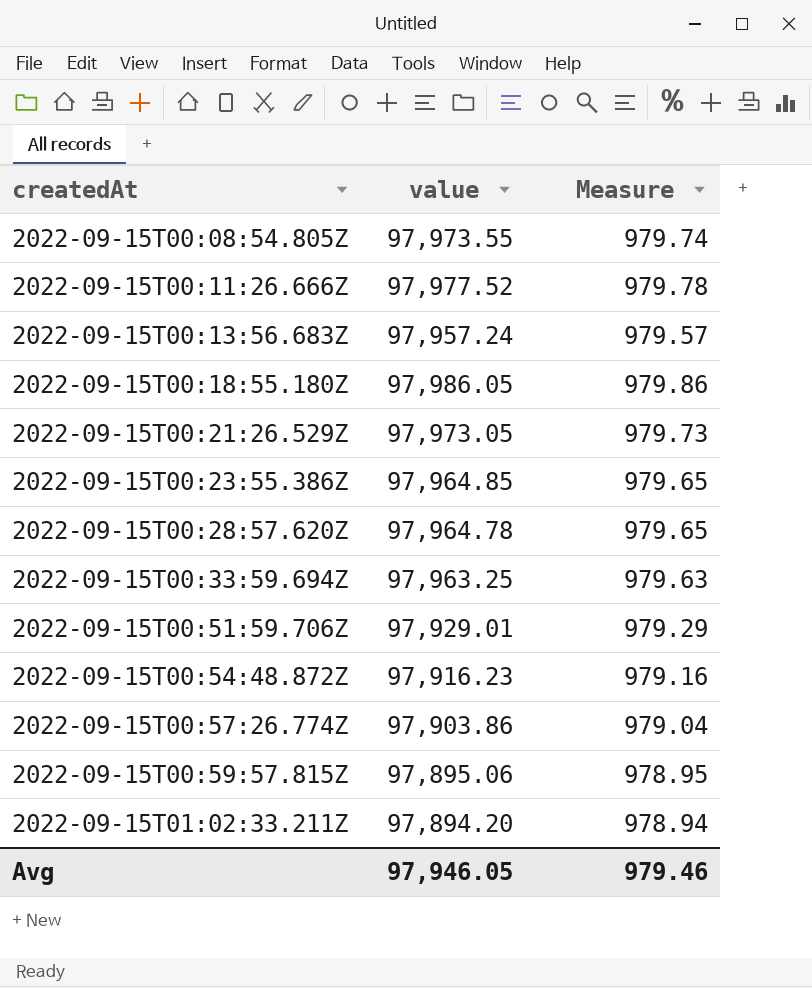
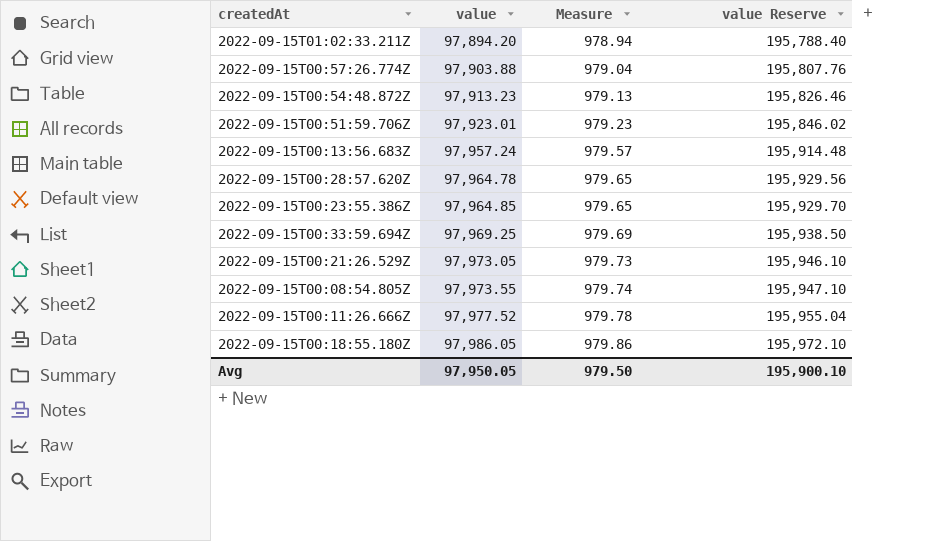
row order: createdAt ascending -> value ascending
column value Reserve | formula: none -> [value] * 2
row 2022-09-15T00:59:57.815Z: 97,895.06 | 978.95 -> none
2022-09-15T00:57:26.774Z | value: 97,903.86 -> 97,903.88
2022-09-15T00:54:48.872Z | value: 97,916.23 -> 97,913.23
2022-09-15T00:54:48.872Z | Measure: 979.16 -> 979.13
2022-09-15T00:51:59.706Z | value: 97,929.01 -> 97,923.01
2022-09-15T00:51:59.706Z | Measure: 979.29 -> 979.23
2022-09-15T00:33:59.694Z | value: 97,963.25 -> 97,969.25
2022-09-15T00:33:59.694Z | Measure: 979.63 -> 979.69
Avg | value: 97,946.05 -> 97,950.05
Avg | Measure: 979.46 -> 979.50

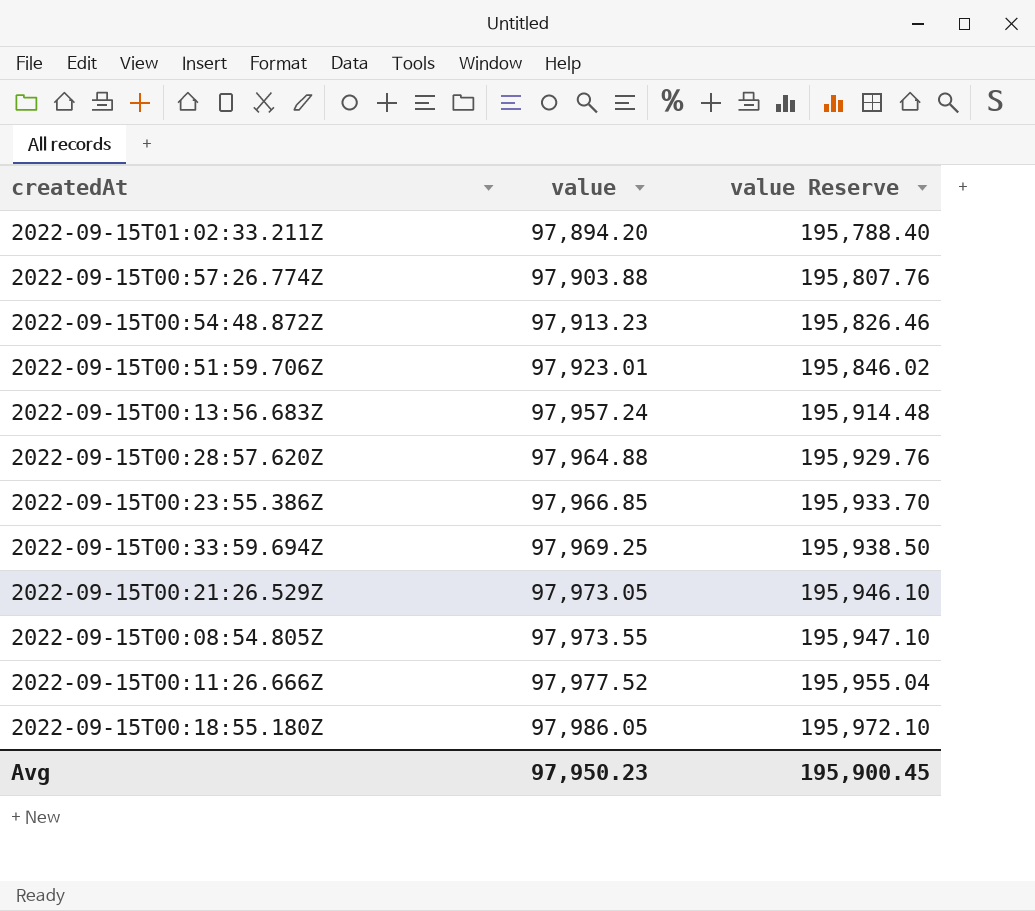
column Measure | formula: [value] * 0.01 -> none
2022-09-15T00:28:57.620Z | value: 97,964.78 -> 97,964.88
2022-09-15T00:28:57.620Z | value Reserve: 195,929.56 -> 195,929.76
2022-09-15T00:23:55.386Z | value: 97,964.85 -> 97,966.85
2022-09-15T00:23:55.386Z | value Reserve: 195,929.70 -> 195,933.70
Avg | value: 97,950.05 -> 97,950.23
Avg | value Reserve: 195,900.10 -> 195,900.45

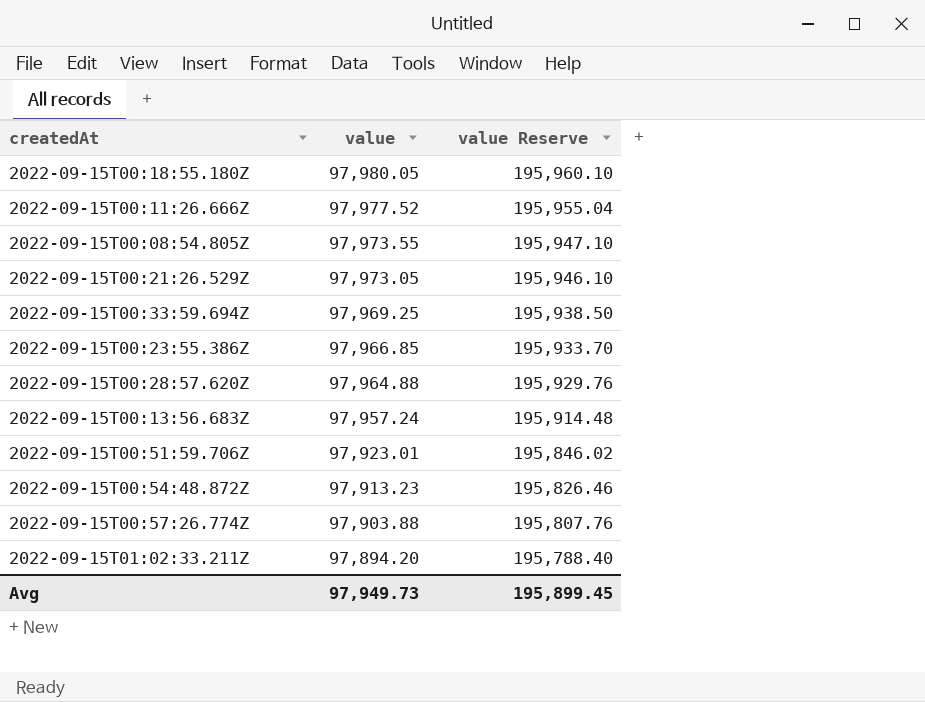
row order: value ascending -> value descending
2022-09-15T00:18:55.180Z | value: 97,986.05 -> 97,980.05
2022-09-15T00:18:55.180Z | value Reserve: 195,972.10 -> 195,960.10
Avg | value: 97,950.23 -> 97,949.73
Avg | value Reserve: 195,900.45 -> 195,899.45

